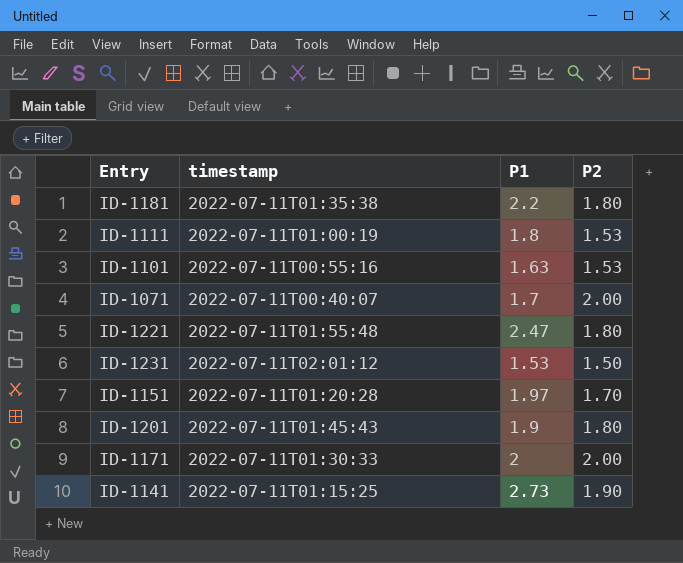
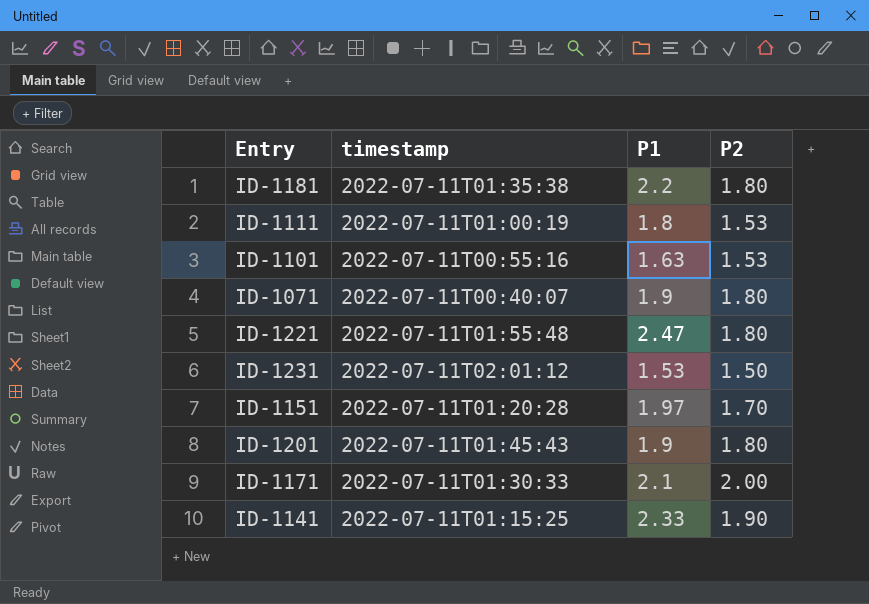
ID-1071 | P1: 1.7 -> 1.9
ID-1071 | P2: 2.00 -> 1.80
ID-1171 | P1: 2 -> 2.1
ID-1141 | P1: 2.73 -> 2.33

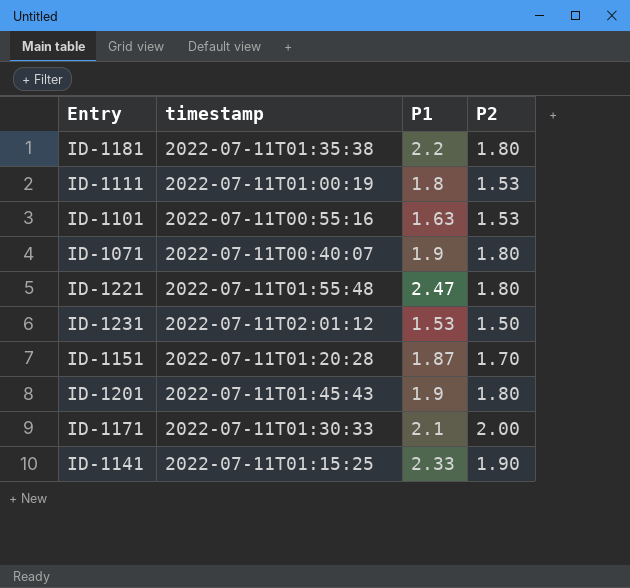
ID-1151 | P1: 1.97 -> 1.87

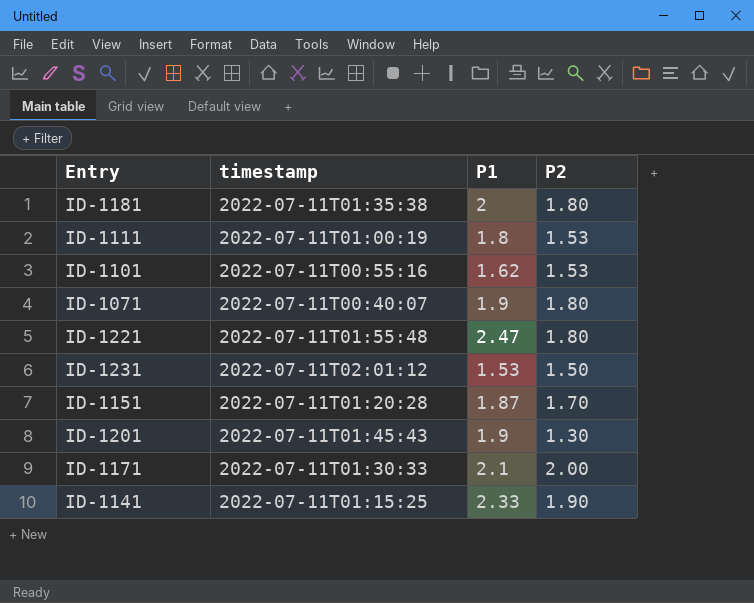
ID-1181 | P1: 2.2 -> 2
ID-1101 | P1: 1.63 -> 1.62
ID-1201 | P2: 1.80 -> 1.30

